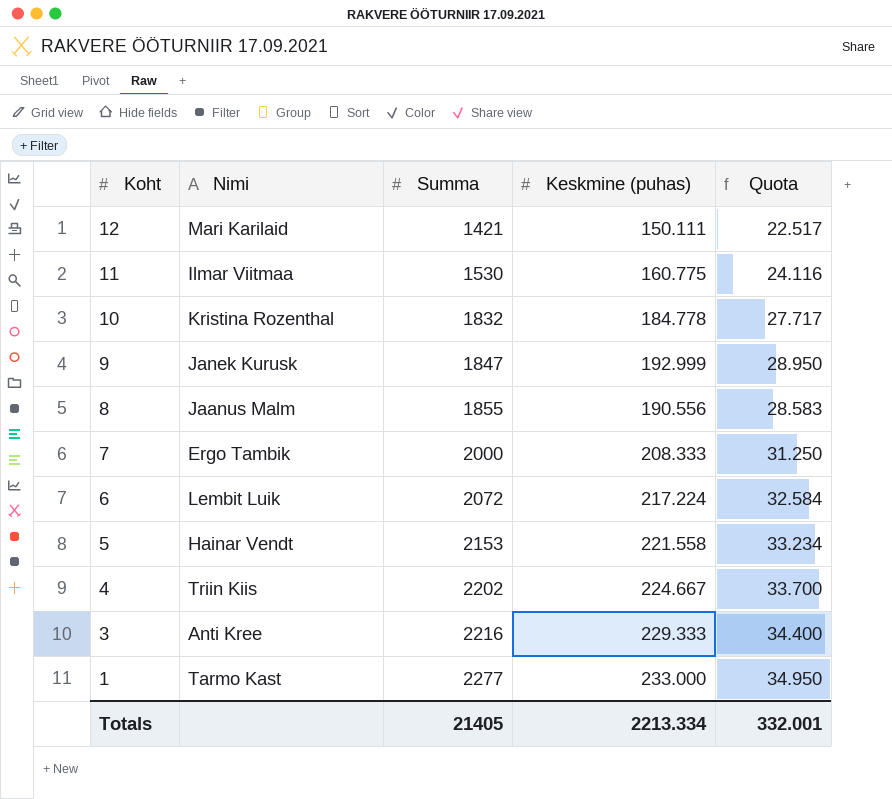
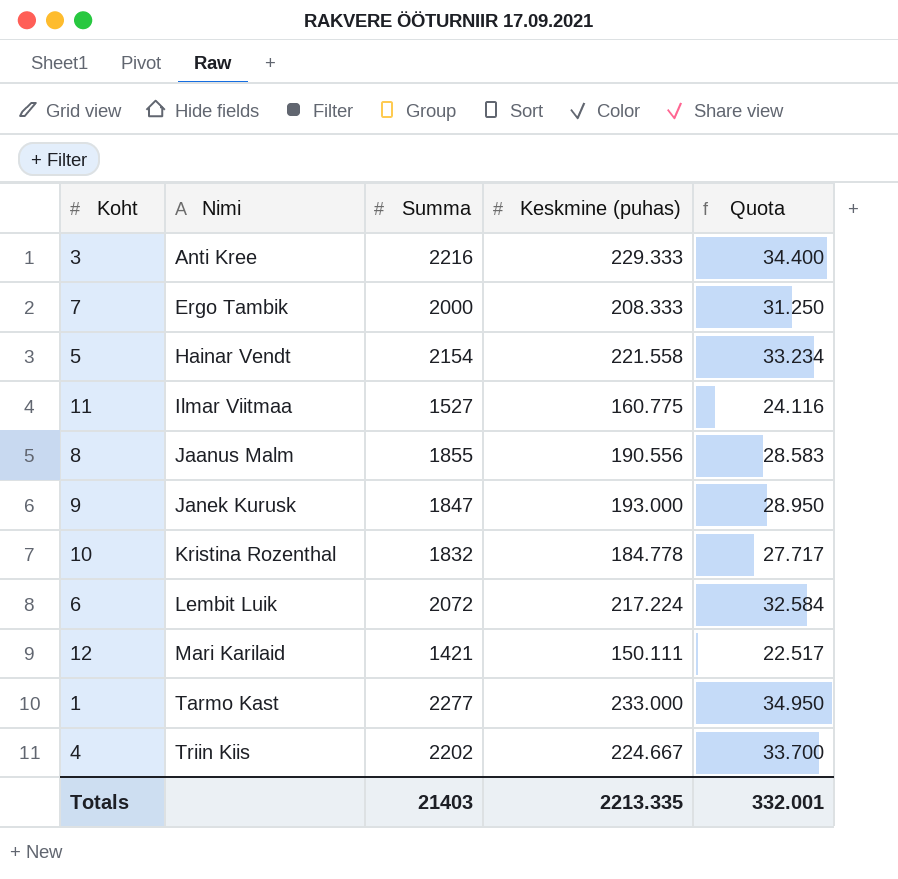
row order: Koht descending -> Nimi ascending
5 | Summa: 2153 -> 2154
11 | Summa: 1530 -> 1527
9 | Keskmine (puhas): 192.999 -> 193.000
Totals | Summa: 21405 -> 21403
Totals | Keskmine (puhas): 2213.334 -> 2213.335

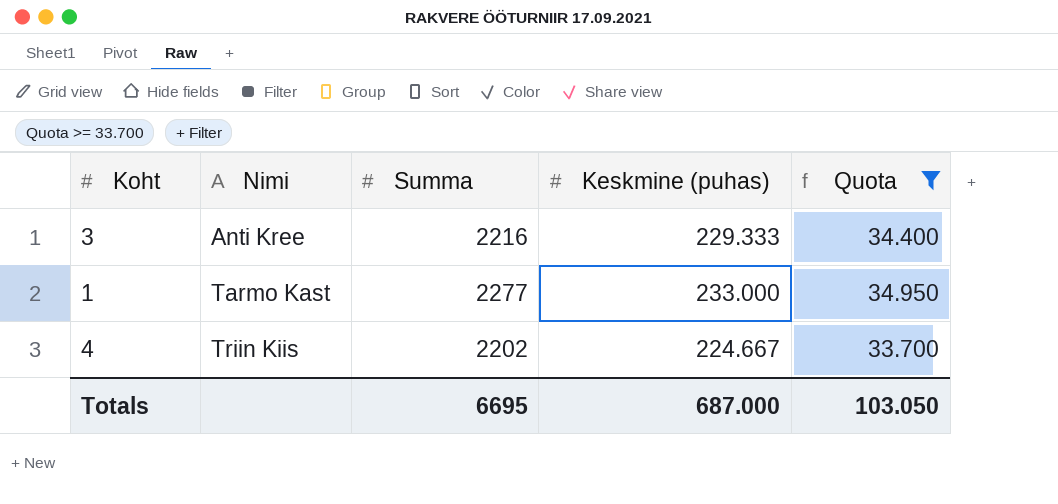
filter: none -> Quota >= 33.700
Totals | Summa: 21403 -> 6695
Totals | Keskmine (puhas): 2213.335 -> 687.000
Totals | Quota: 332.001 -> 103.050

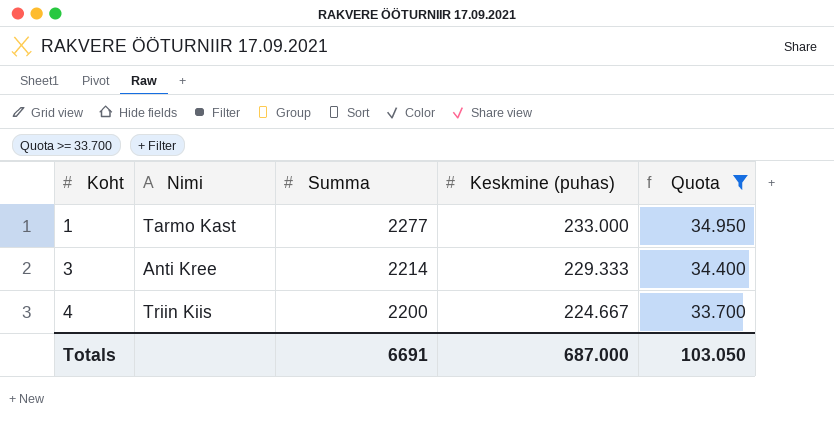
row order: Nimi ascending -> Koht ascending
3 | Summa: 2216 -> 2214
4 | Summa: 2202 -> 2200
Totals | Summa: 6695 -> 6691

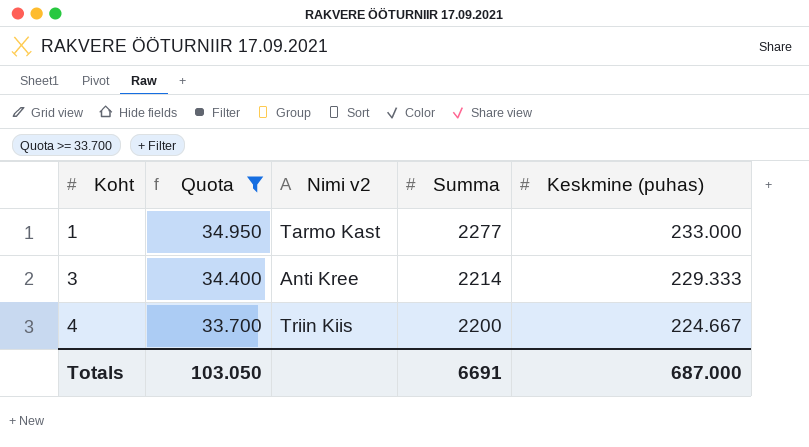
column Quota | position: 5 -> 2
column name: Nimi -> Nimi v2

